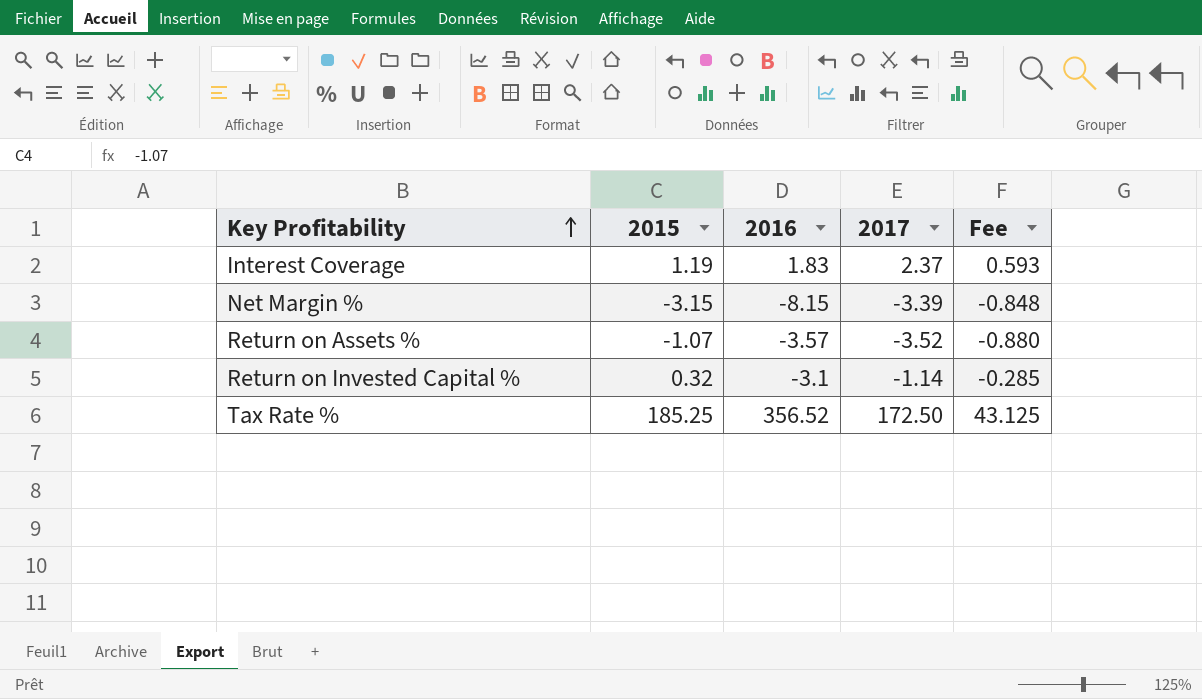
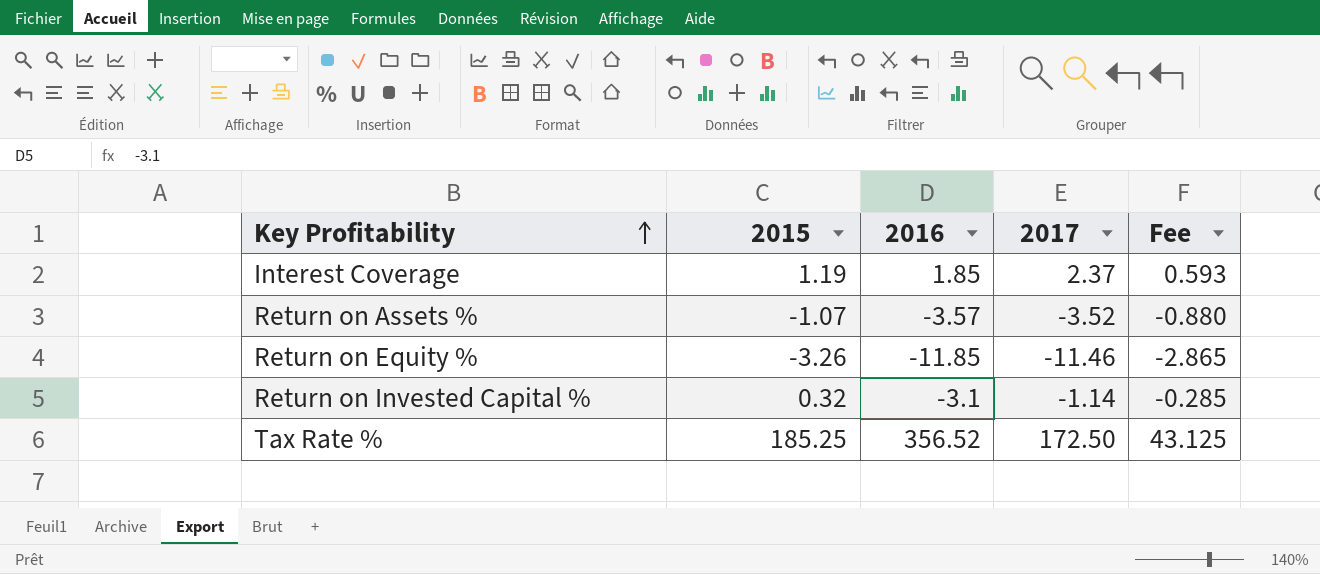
row Net Margin %: -3.15 | -8.15 | -3.39 | -0.848 -> none
Interest Coverage | 2016: 1.83 -> 1.85
row Return on Equity %: none -> -3.26 | -11.85 | -11.46 | -2.865

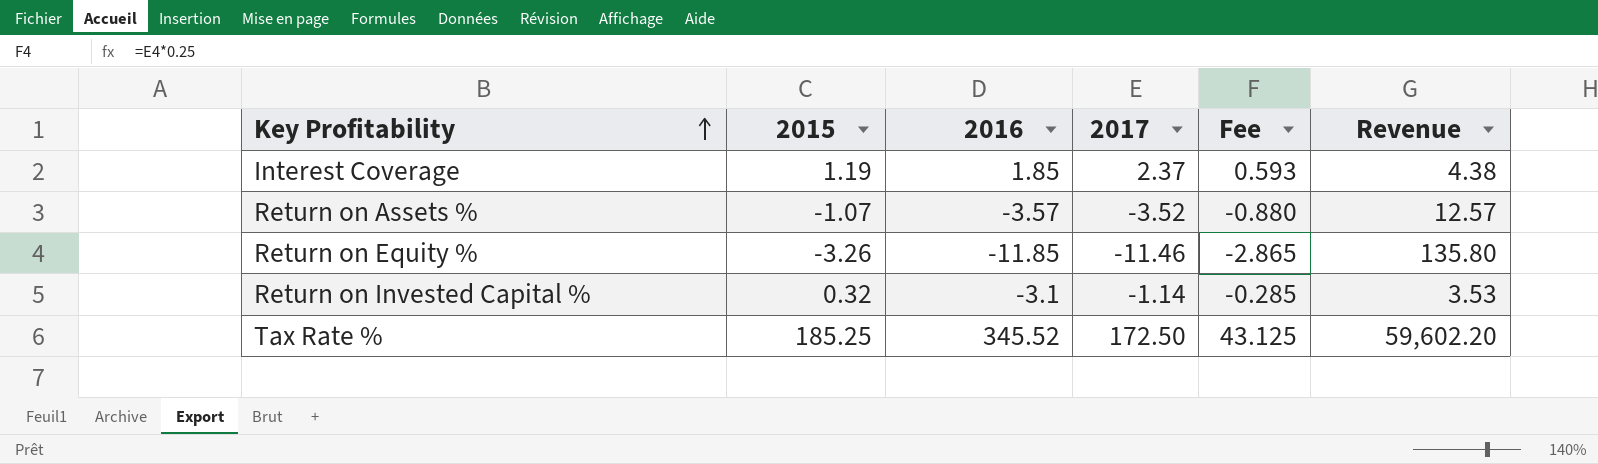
column Revenue | formula: none -> [2016] * [2017]
Tax Rate % | 2016: 356.52 -> 345.52

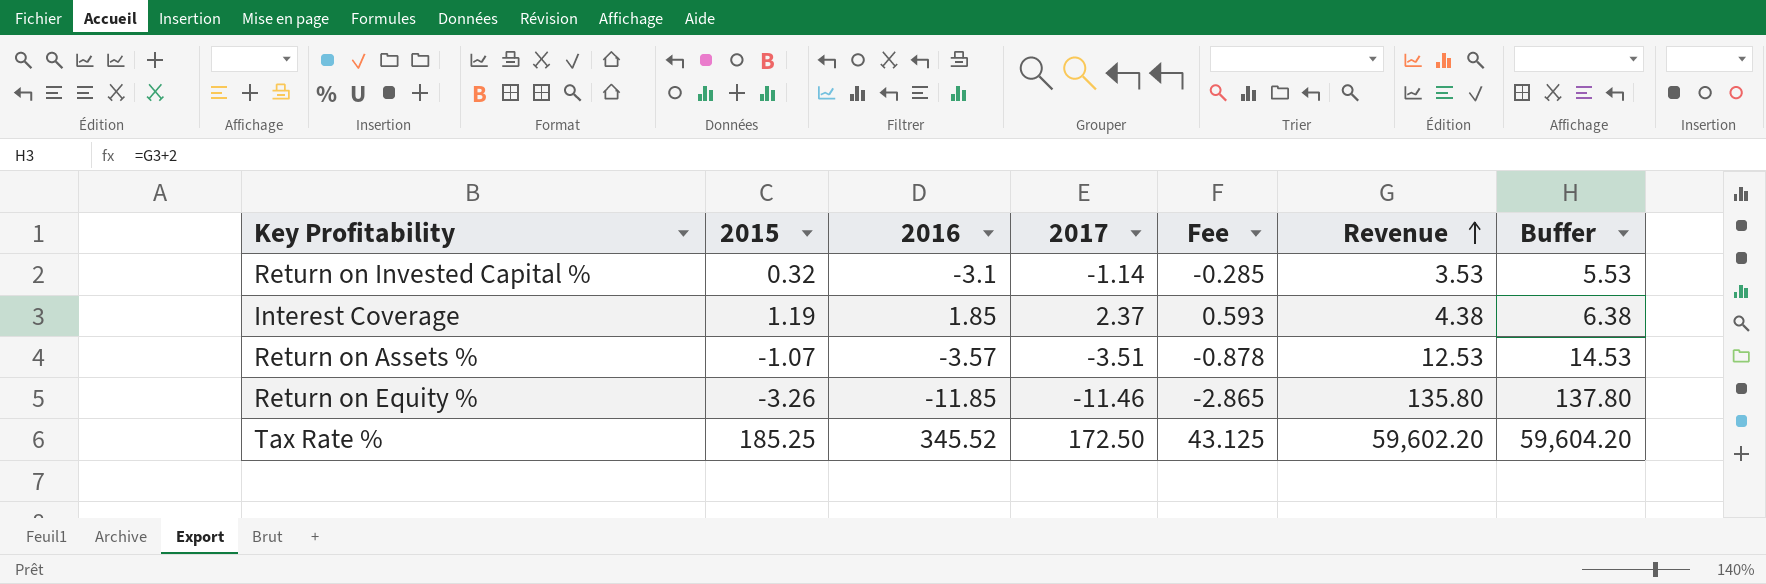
row order: Key Profitability ascending -> Revenue ascending
column Buffer | formula: none -> [Revenue] + 2
Return on Assets % | 2017: -3.52 -> -3.51
Return on Assets % | Fee: -0.880 -> -0.878
Return on Assets % | Revenue: 12.57 -> 12.53

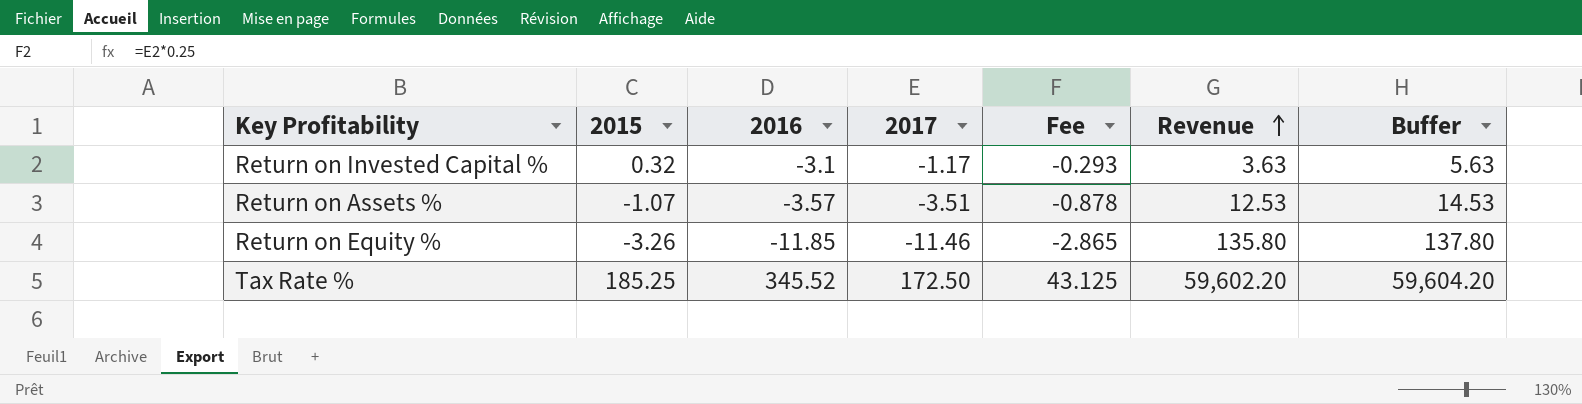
row Interest Coverage: 1.19 | 1.85 | 2.37 | 0.593 | 4.38 | 6.38 -> none
Return on Invested Capital % | 2017: -1.14 -> -1.17
Return on Invested Capital % | Fee: -0.285 -> -0.293
Return on Invested Capital % | Revenue: 3.53 -> 3.63
Return on Invested Capital % | Buffer: 5.53 -> 5.63

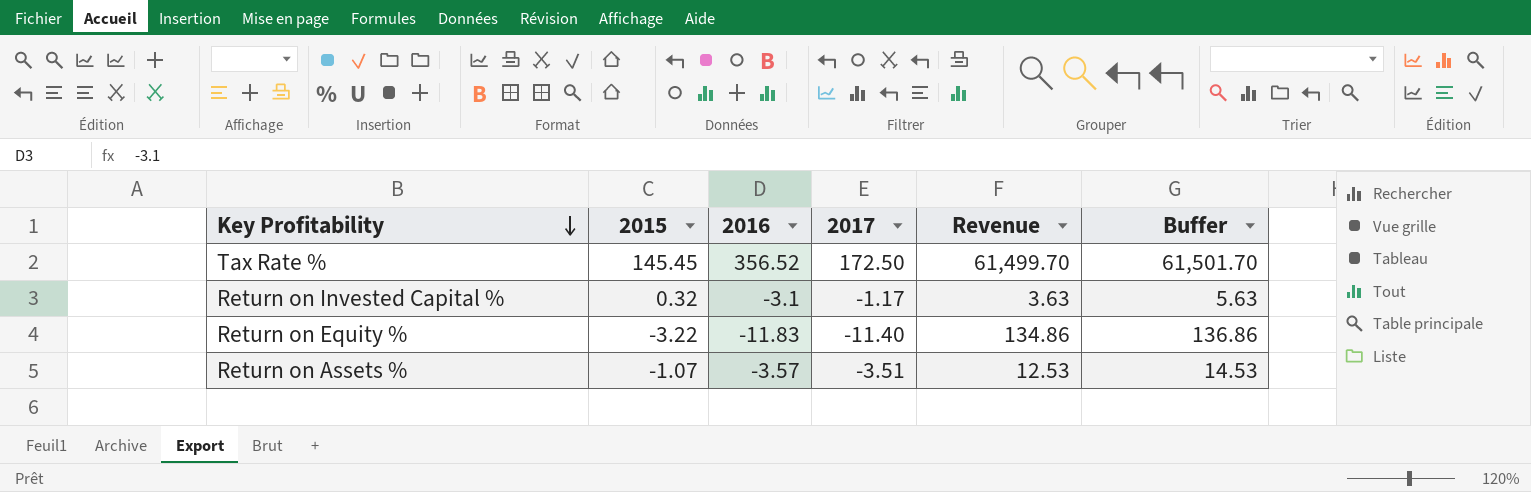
row order: Revenue ascending -> Key Profitability descending
column Fee | formula: [2017] * 0.25 -> none
Tax Rate % | 2015: 185.25 -> 145.45
Tax Rate % | 2016: 345.52 -> 356.52
Tax Rate % | Revenue: 59,602.20 -> 61,499.70
Tax Rate % | Buffer: 59,604.20 -> 61,501.70
Return on Equity % | 2015: -3.26 -> -3.22
Return on Equity % | 2016: -11.85 -> -11.83
Return on Equity % | 2017: -11.46 -> -11.40
Return on Equity % | Revenue: 135.80 -> 134.86
Return on Equity % | Buffer: 137.80 -> 136.86

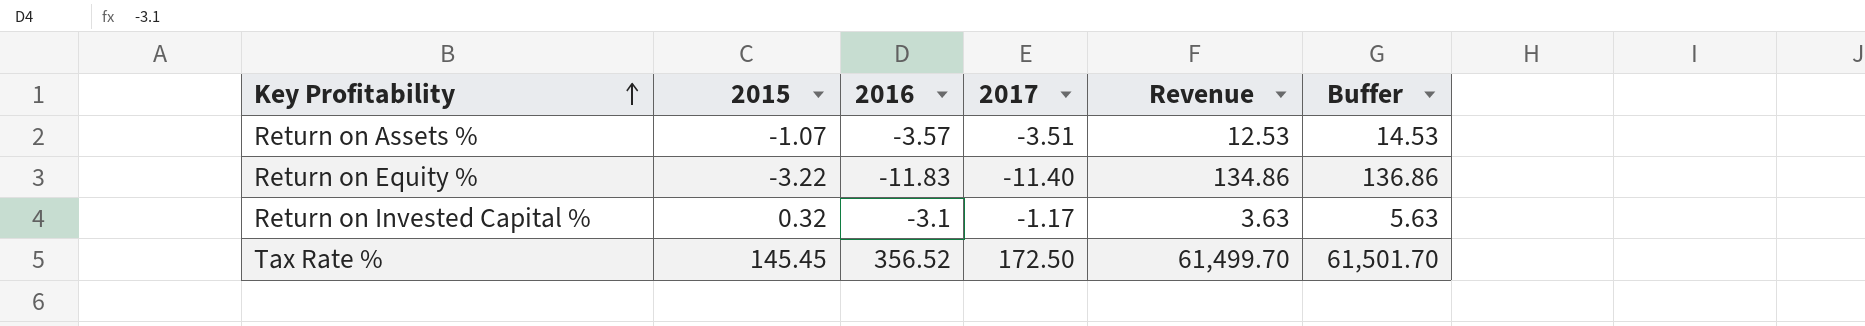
row order: Key Profitability descending -> Key Profitability ascending

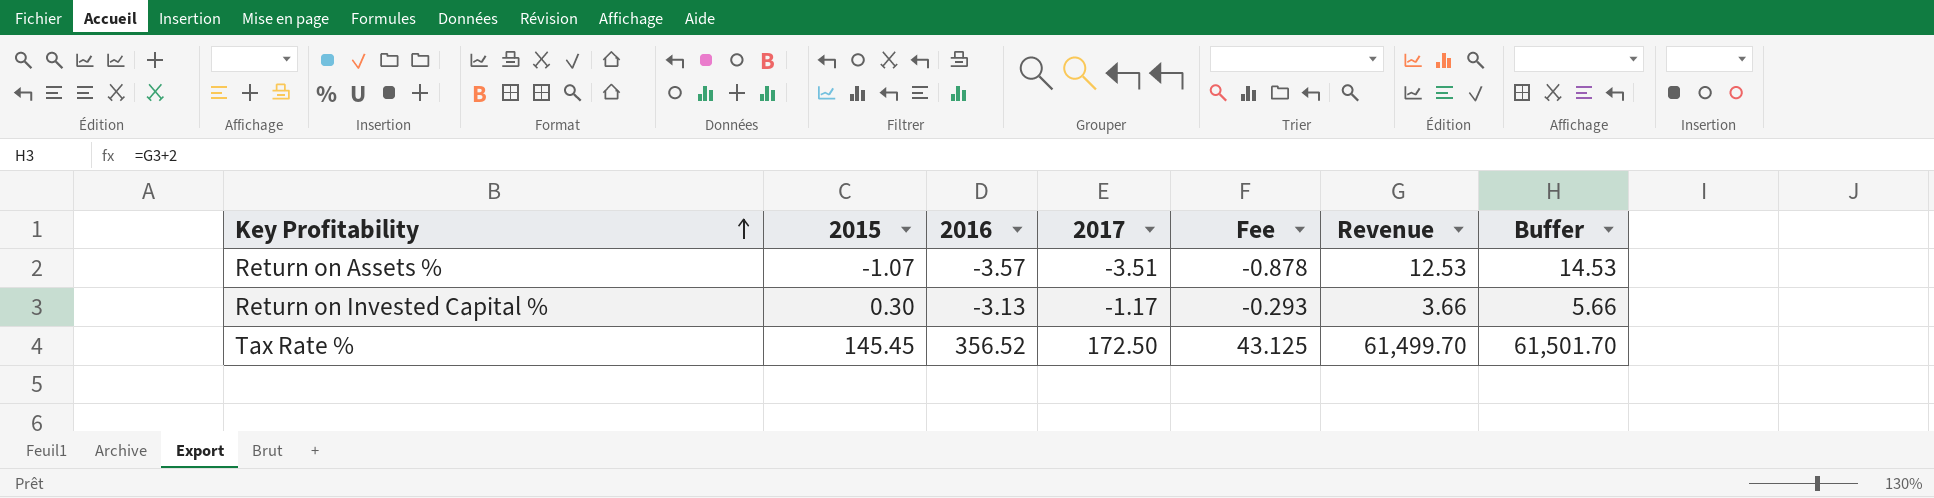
column Fee | formula: none -> [2017] * 0.25
row Return on Equity %: -3.22 | -11.83 | -11.40 | 134.86 | 136.86 -> none
Return on Invested Capital % | 2015: 0.32 -> 0.30
Return on Invested Capital % | 2016: -3.1 -> -3.13
Return on Invested Capital % | Revenue: 3.63 -> 3.66
Return on Invested Capital % | Buffer: 5.63 -> 5.66

